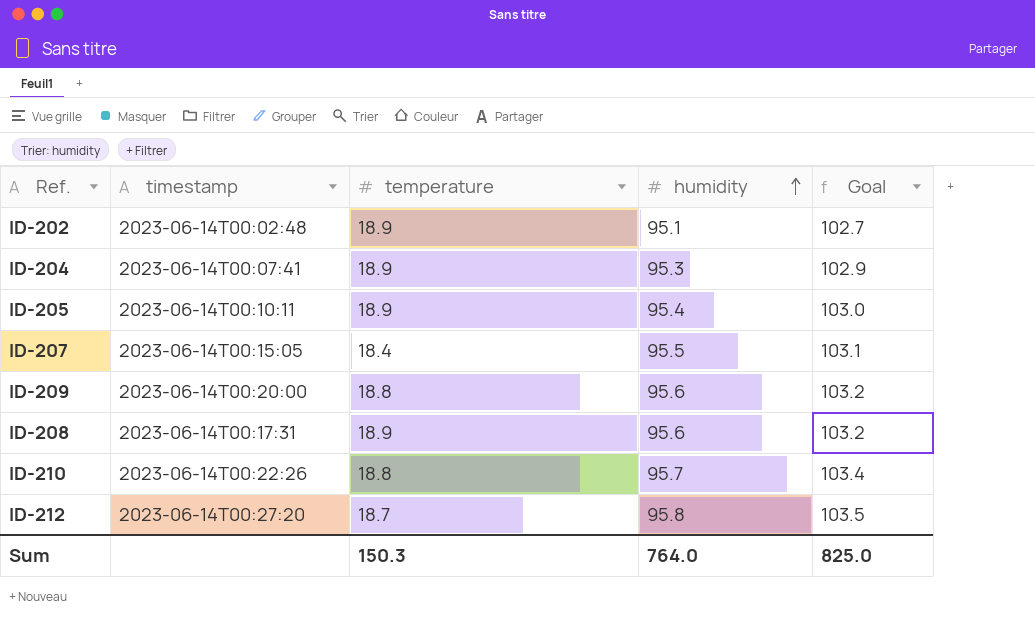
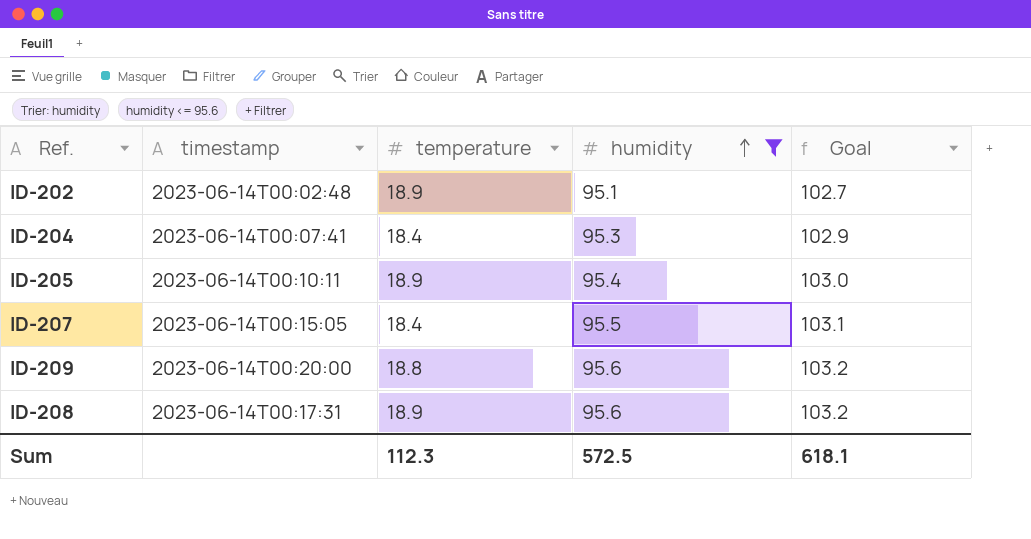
filter: none -> humidity <= 95.6
ID-204 | temperature: 18.9 -> 18.4
Sum | temperature: 150.3 -> 112.3
Sum | humidity: 764.0 -> 572.5
Sum | Goal: 825.0 -> 618.1

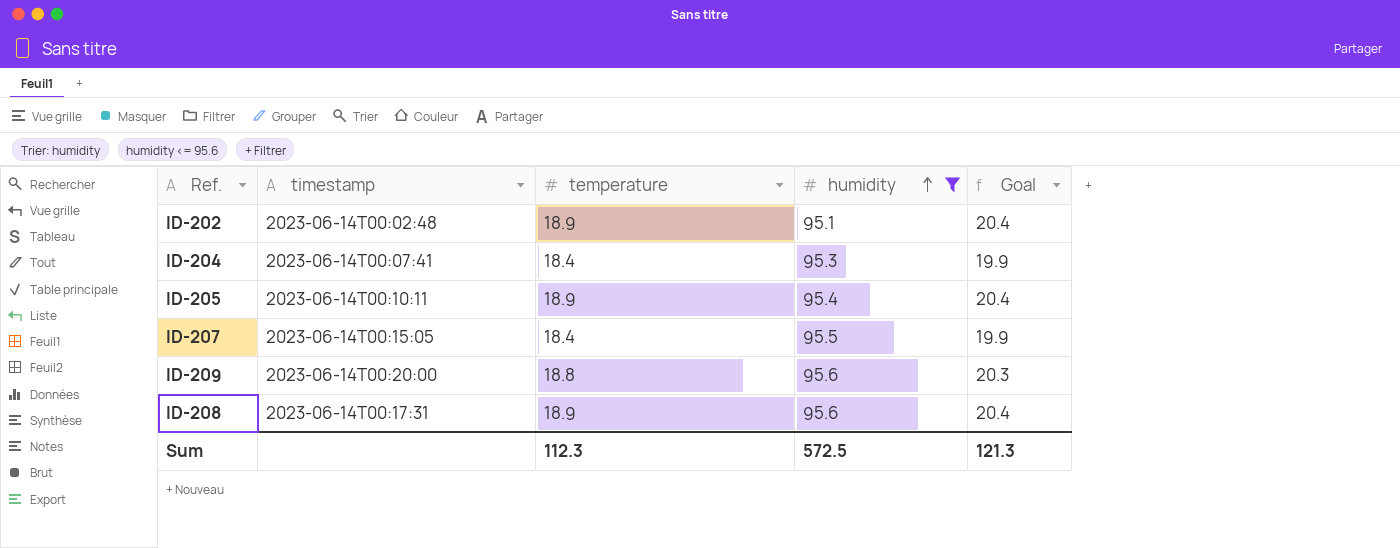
column Goal | formula: [humidity] * 1.08 -> [temperature] * 1.08
Sum | Goal: 618.1 -> 121.3

